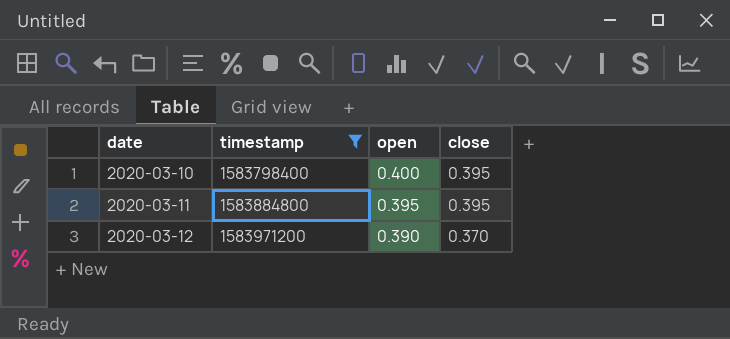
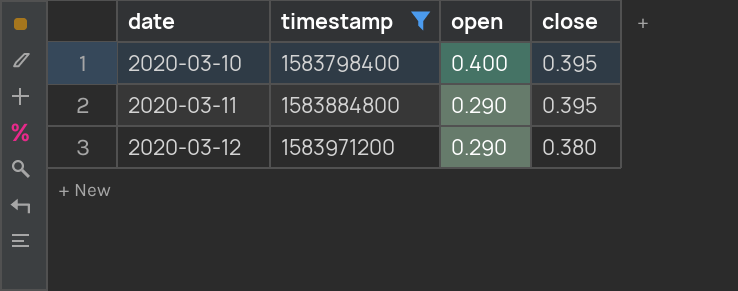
2020-03-11 | open: 0.395 -> 0.290
2020-03-12 | open: 0.390 -> 0.290
2020-03-12 | close: 0.370 -> 0.380

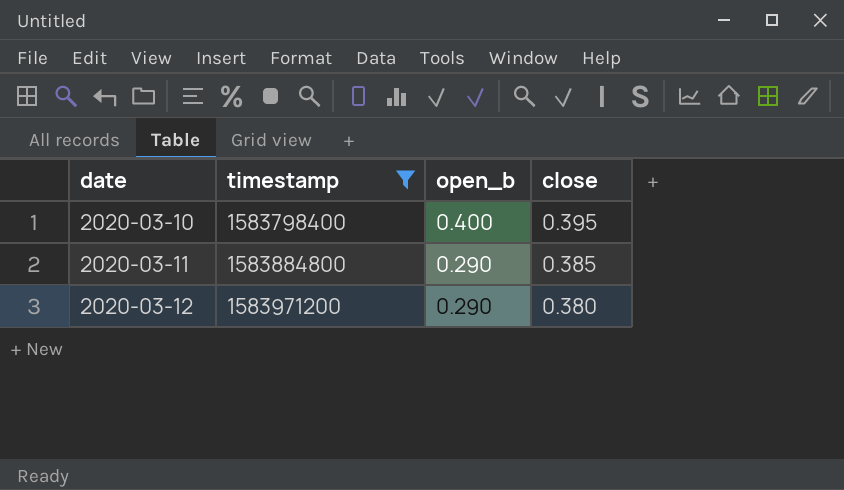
column name: open -> open_b
2020-03-11 | close: 0.395 -> 0.385

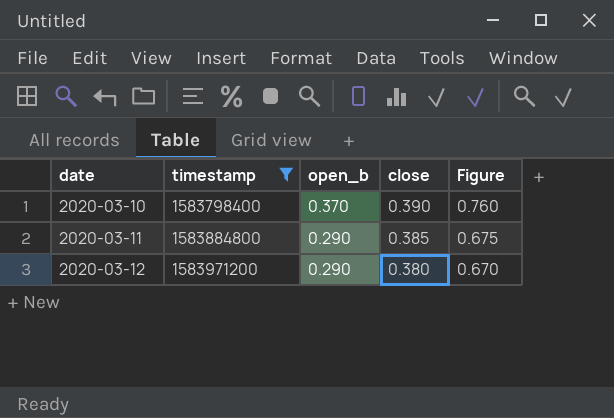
column Figure | formula: none -> [open_b] + [close]
2020-03-10 | open_b: 0.400 -> 0.370
2020-03-10 | close: 0.395 -> 0.390

